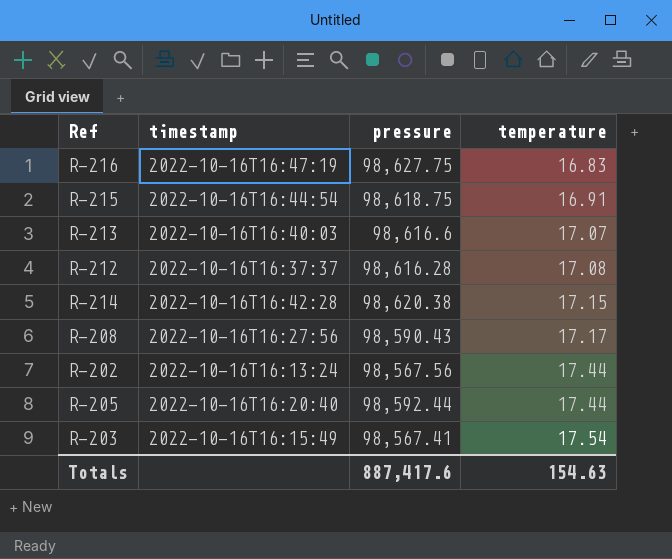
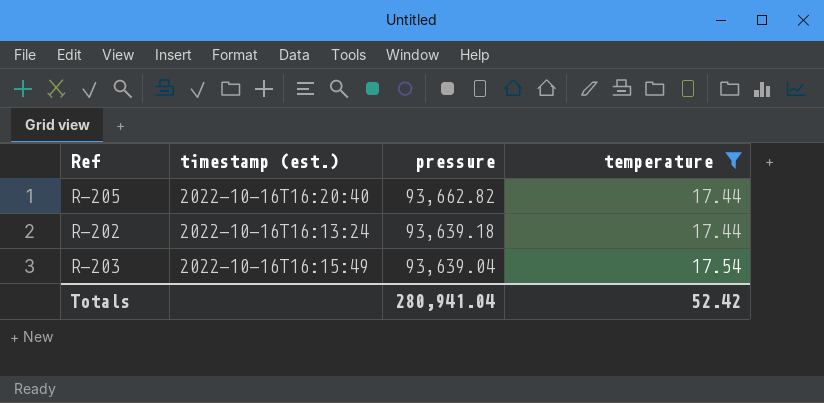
filter: none -> temperature >= 17.44
row order: temperature ascending -> pressure descending
column name: timestamp -> timestamp (est.)
R-205 | pressure: 98,592.44 -> 93,662.82
R-202 | pressure: 98,567.56 -> 93,639.18
R-203 | pressure: 98,567.41 -> 93,639.04
Totals | pressure: 887,417.6 -> 280,941.04
Totals | temperature: 154.63 -> 52.42

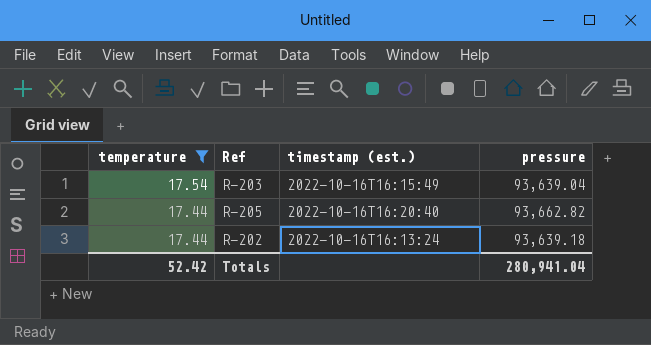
row order: pressure descending -> temperature descending
column temperature | position: 4 -> 1

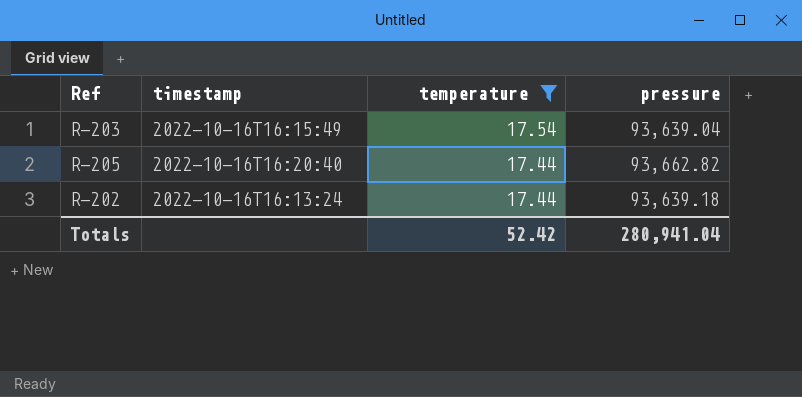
column name: timestamp (est.) -> timestamp
column temperature | position: 1 -> 3

